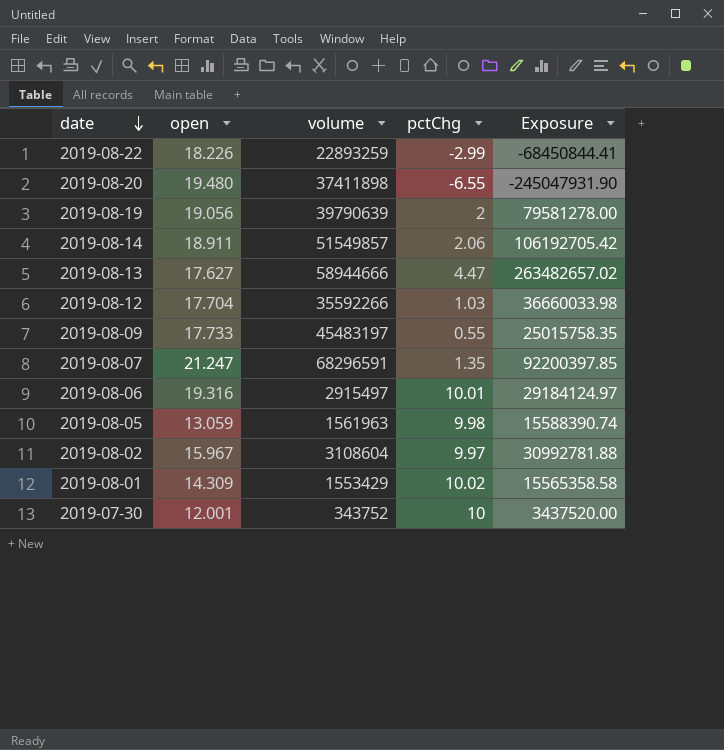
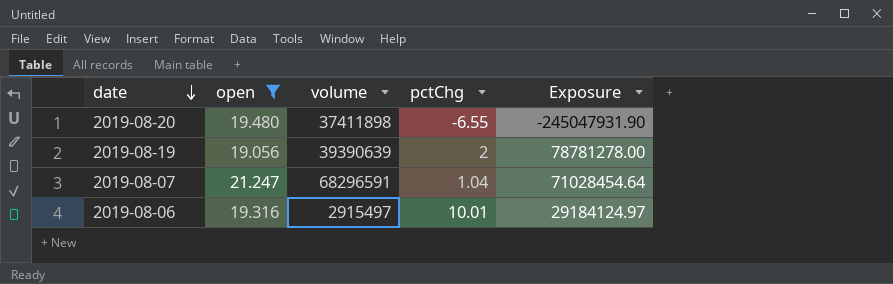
filter: none -> open >= 19.056
2019-08-19 | volume: 39790639 -> 39390639
2019-08-19 | Exposure: 79581278.00 -> 78781278.00
2019-08-07 | pctChg: 1.35 -> 1.04
2019-08-07 | Exposure: 92200397.85 -> 71028454.64

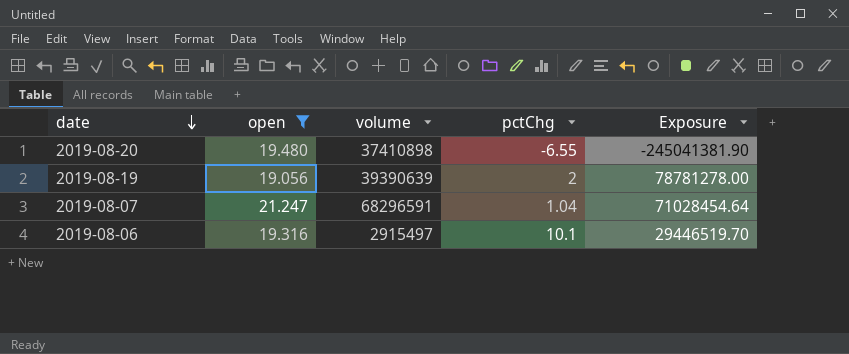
2019-08-20 | volume: 37411898 -> 37410898
2019-08-20 | Exposure: -245047931.90 -> -245041381.90
2019-08-06 | pctChg: 10.01 -> 10.1
2019-08-06 | Exposure: 29184124.97 -> 29446519.70

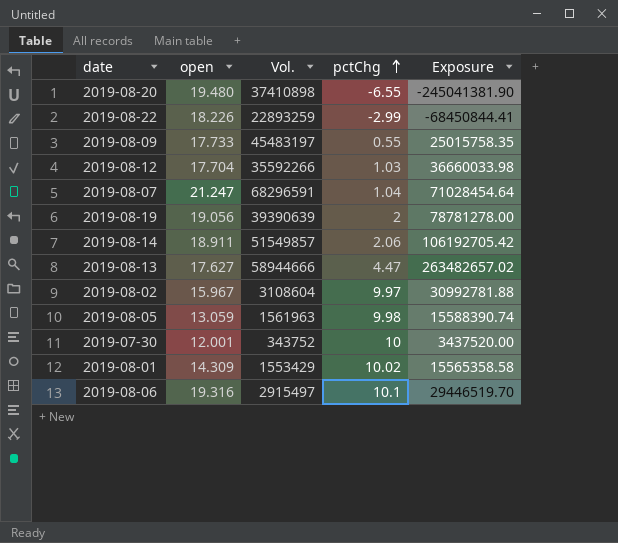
filter: open >= 19.056 -> none
row order: date descending -> pctChg ascending
column name: volume -> Vol.

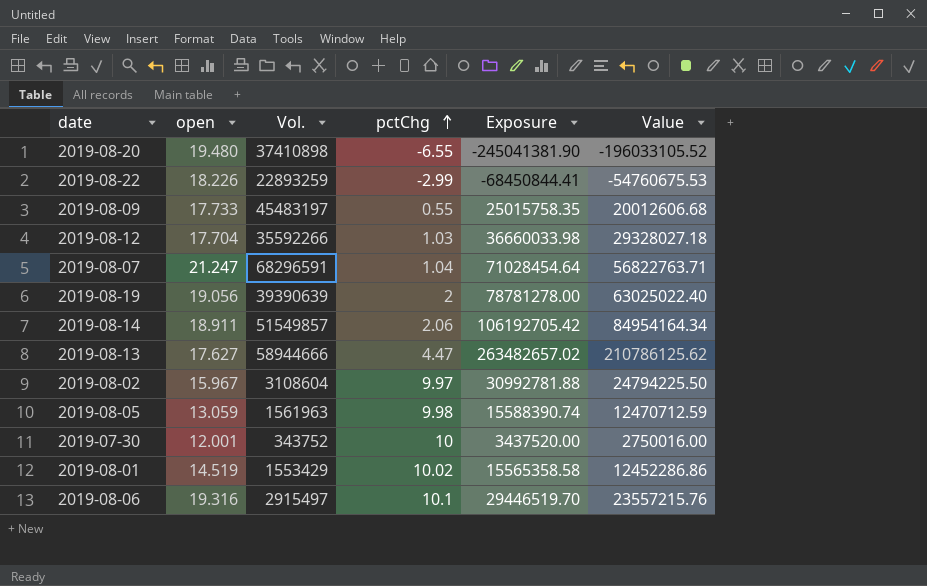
column Value | formula: none -> [Exposure] * 0.8
2019-08-01 | open: 14.309 -> 14.519

